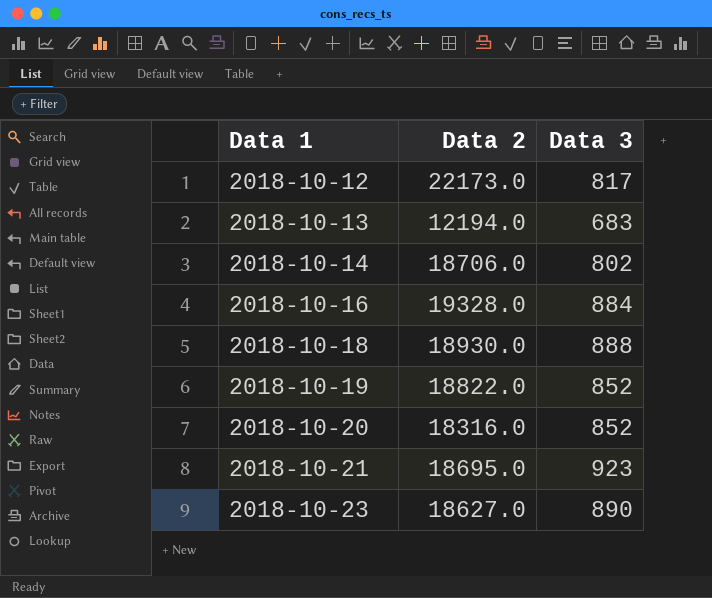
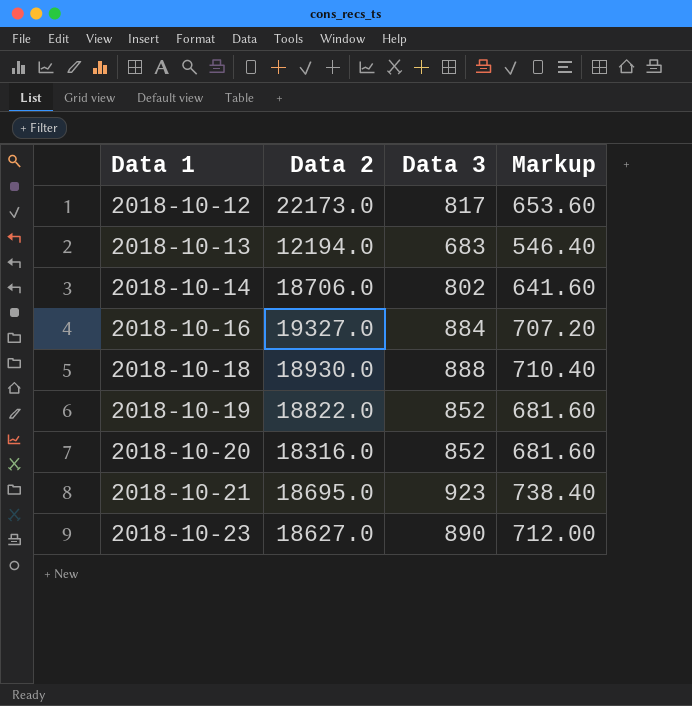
column Markup | formula: none -> [Data 3] * 0.8
2018-10-16 | Data 2: 19328.0 -> 19327.0

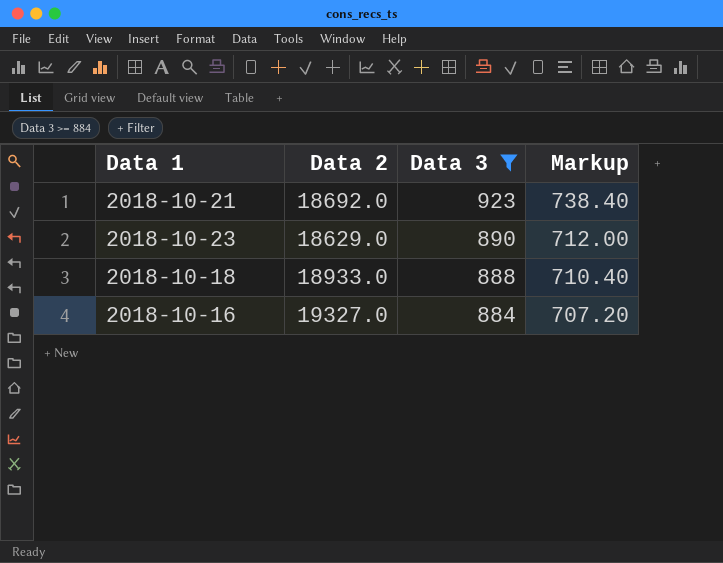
filter: none -> Data 3 >= 884
row order: Data 1 ascending -> Data 3 descending
2018-10-21 | Data 2: 18695.0 -> 18692.0
2018-10-23 | Data 2: 18627.0 -> 18629.0
2018-10-18 | Data 2: 18930.0 -> 18933.0

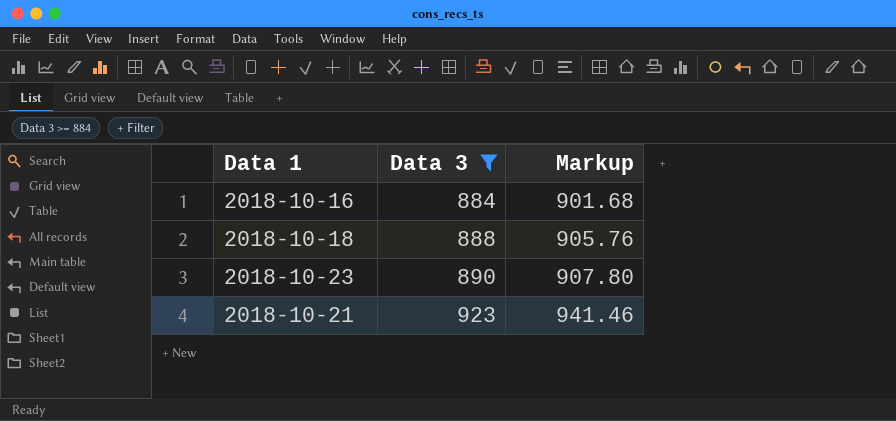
row order: Data 3 descending -> Data 3 ascending
column Data 2 | position: 2 -> none
column Markup | formula: [Data 3] * 0.8 -> [Data 3] * 1.02

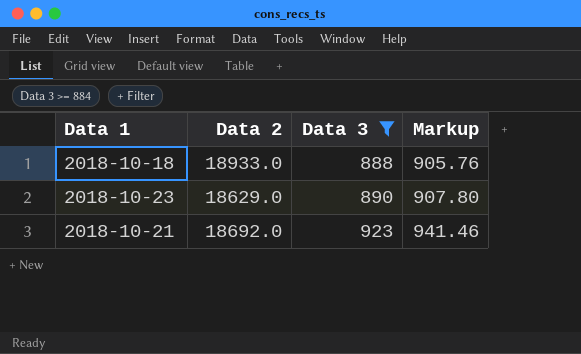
column Data 2 | position: none -> 2
row 2018-10-16: 884 | 901.68 -> none

